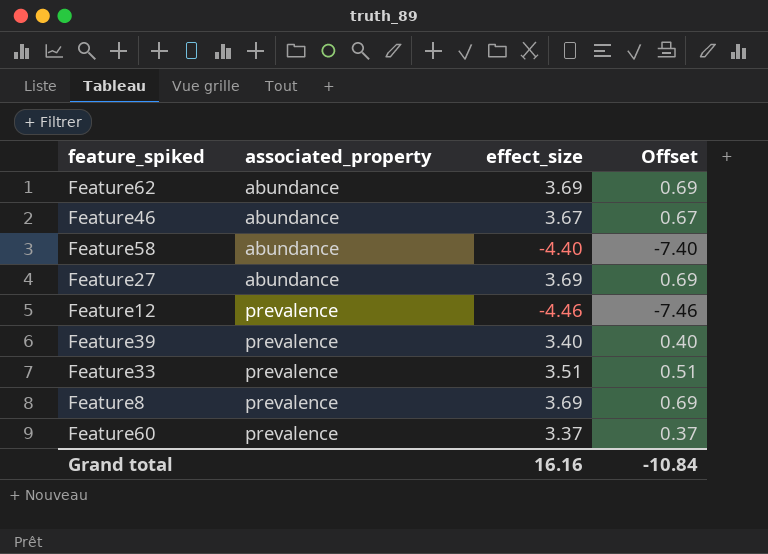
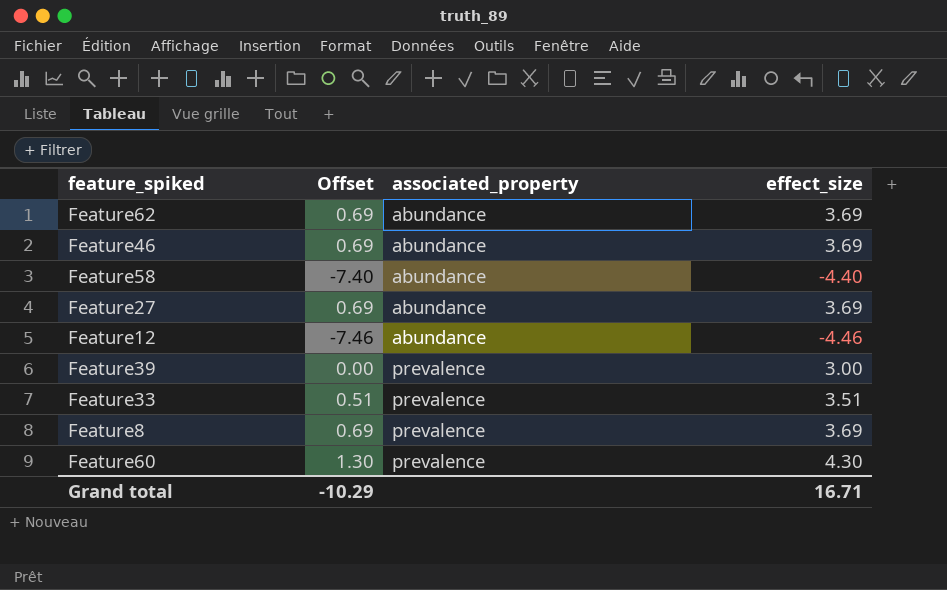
column Offset | position: 4 -> 2
Feature46 | Offset: 0.67 -> 0.69
Feature46 | effect_size: 3.67 -> 3.69
Feature12 | associated_property: prevalence -> abundance
Feature39 | Offset: 0.40 -> 0.00
Feature39 | effect_size: 3.40 -> 3.00
Feature60 | Offset: 0.37 -> 1.30
Feature60 | effect_size: 3.37 -> 4.30
Grand total | Offset: -10.84 -> -10.29
Grand total | effect_size: 16.16 -> 16.71

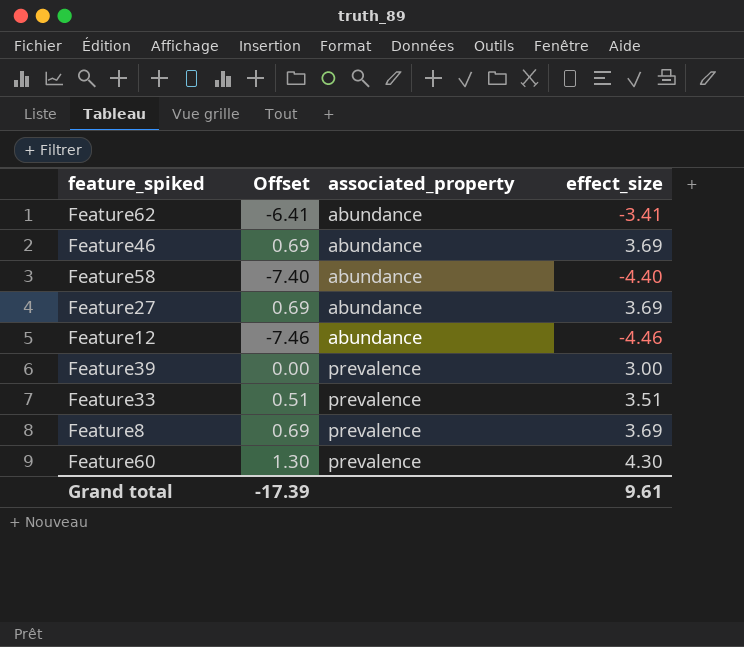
Feature62 | Offset: 0.69 -> -6.41
Feature62 | effect_size: 3.69 -> -3.41
Grand total | Offset: -10.29 -> -17.39
Grand total | effect_size: 16.71 -> 9.61

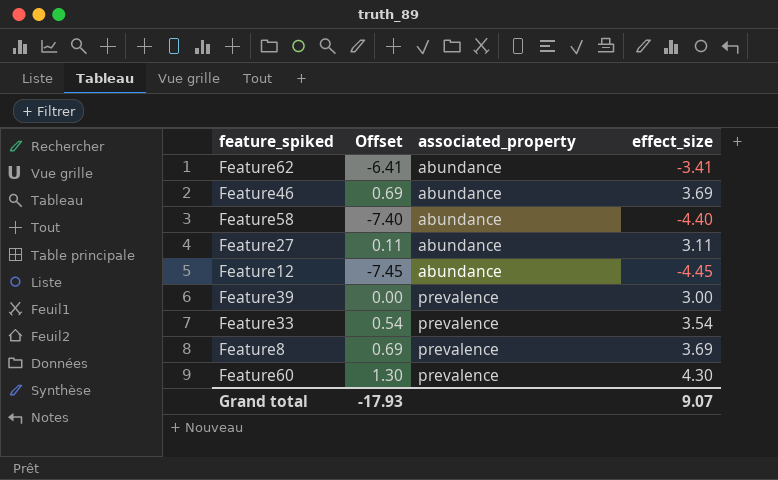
Feature27 | Offset: 0.69 -> 0.11
Feature27 | effect_size: 3.69 -> 3.11
Feature12 | Offset: -7.46 -> -7.45
Feature12 | effect_size: -4.46 -> -4.45
Feature33 | Offset: 0.51 -> 0.54
Feature33 | effect_size: 3.51 -> 3.54
Grand total | Offset: -17.39 -> -17.93
Grand total | effect_size: 9.61 -> 9.07

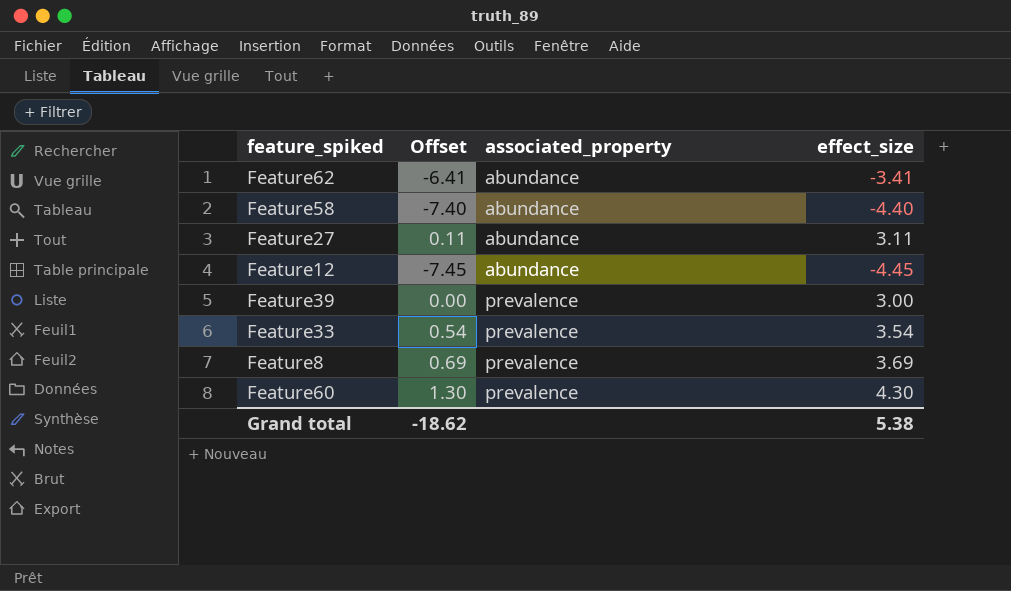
row Feature46: 0.69 | abundance | 3.69 -> none
Grand total | Offset: -17.93 -> -18.62
Grand total | effect_size: 9.07 -> 5.38

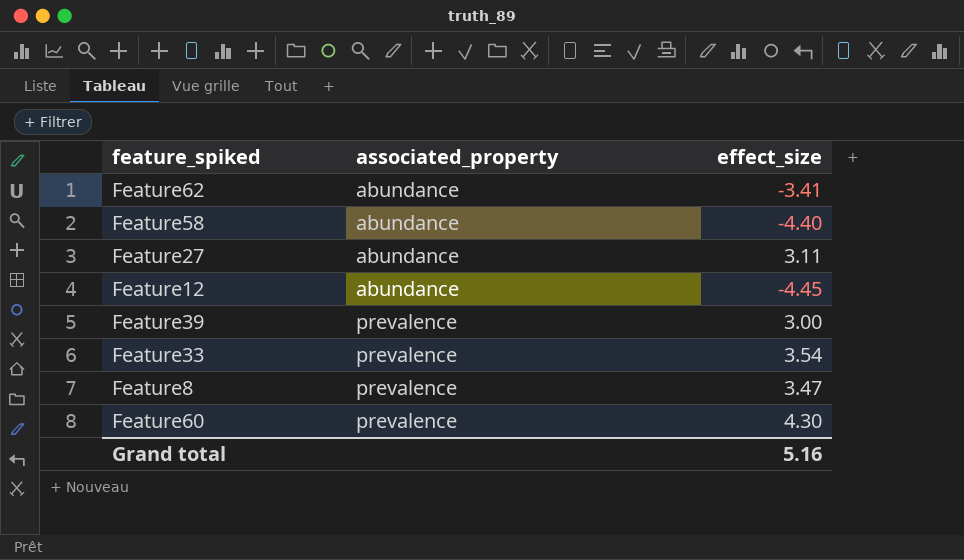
column Offset | formula: [effect_size] - 3 -> none
Feature8 | effect_size: 3.69 -> 3.47
Grand total | effect_size: 5.38 -> 5.16

